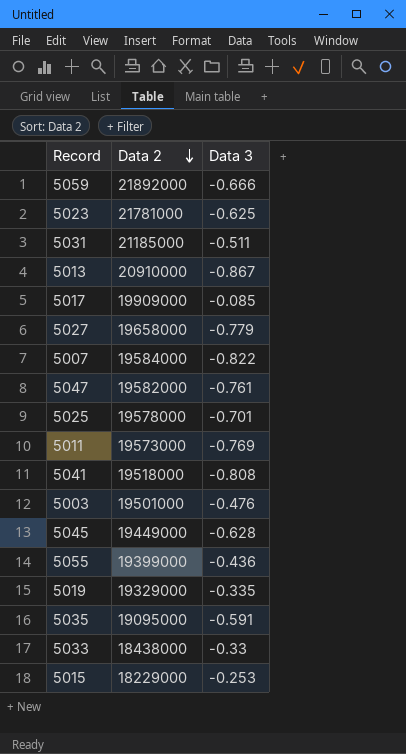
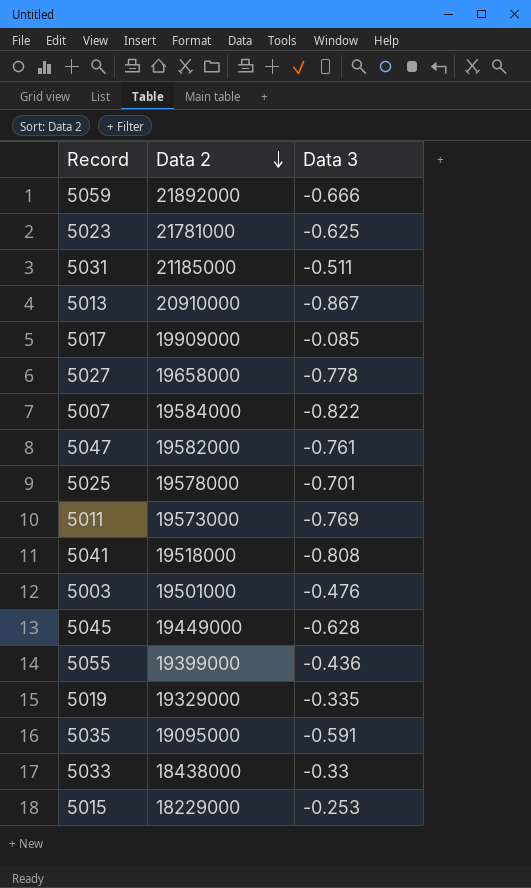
5027 | Data 3: -0.779 -> -0.778

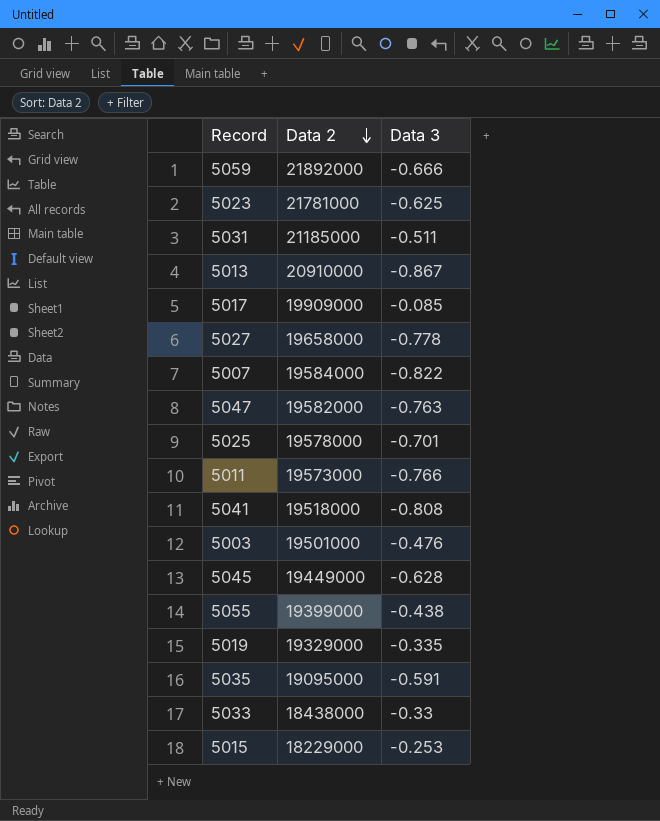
5047 | Data 3: -0.761 -> -0.763
5011 | Data 3: -0.769 -> -0.766
5055 | Data 3: -0.436 -> -0.438

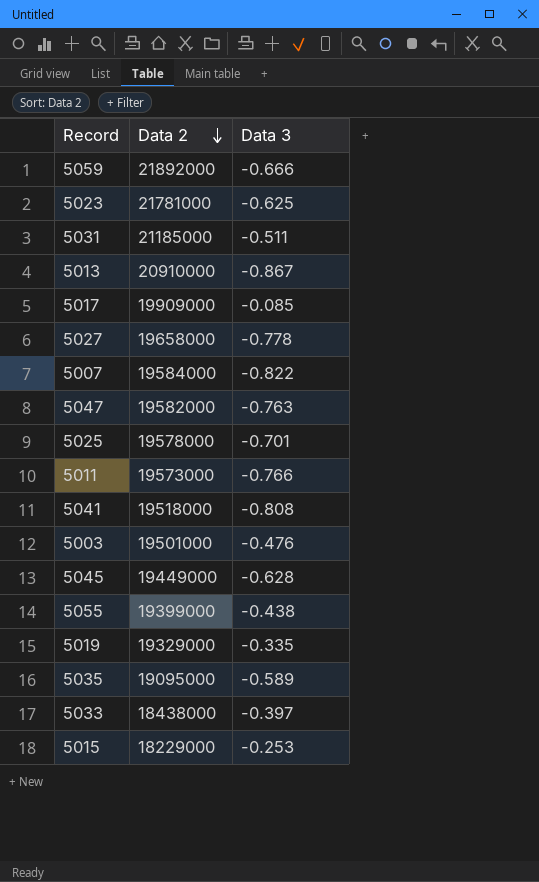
5035 | Data 3: -0.591 -> -0.589
5033 | Data 3: -0.33 -> -0.397

